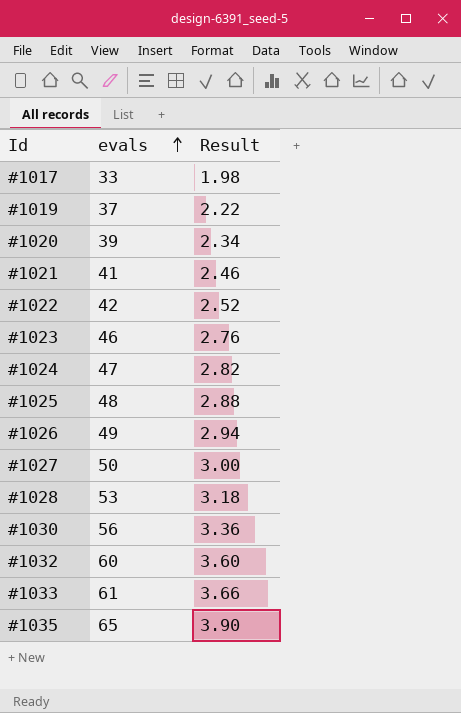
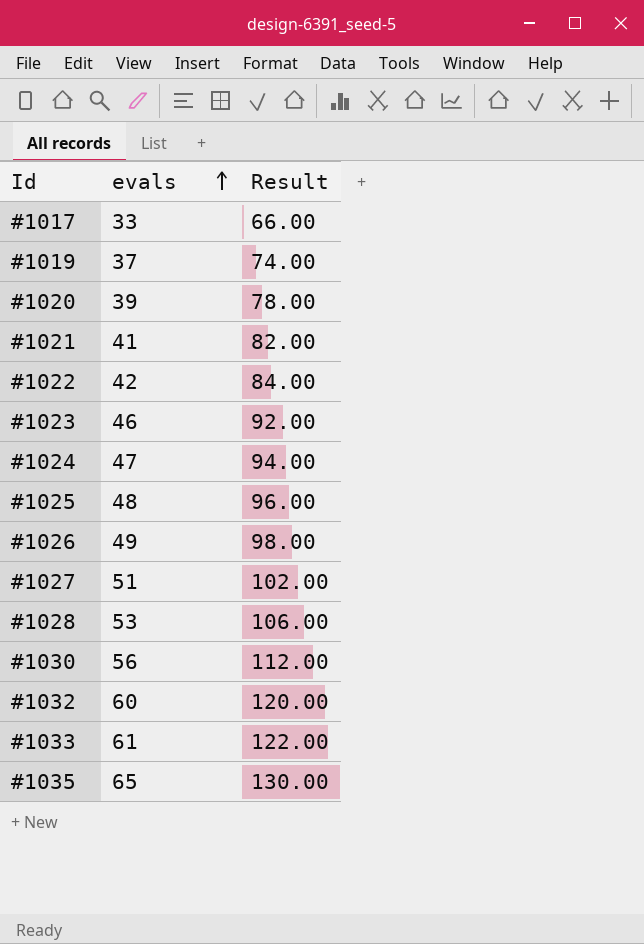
column Result | formula: [evals] * 0.06 -> [evals] * 2
#1027 | evals: 50 -> 51

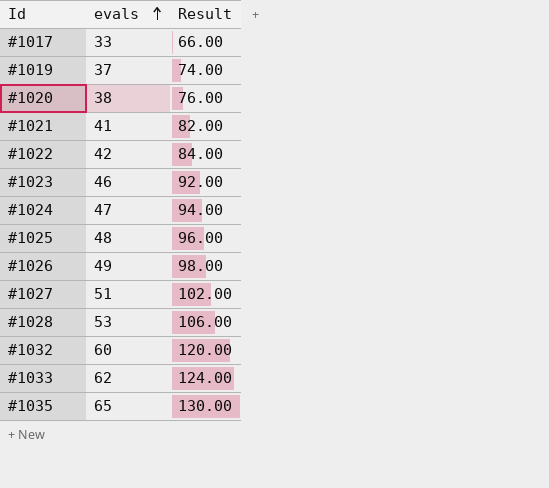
row #1030: 56 | 112.00 -> none
#1020 | evals: 39 -> 38
#1020 | Result: 78.00 -> 76.00
#1033 | evals: 61 -> 62
#1033 | Result: 122.00 -> 124.00

